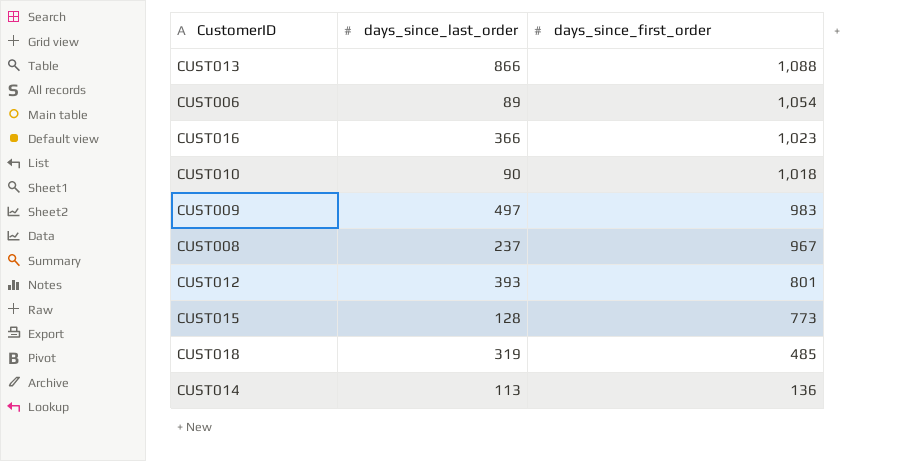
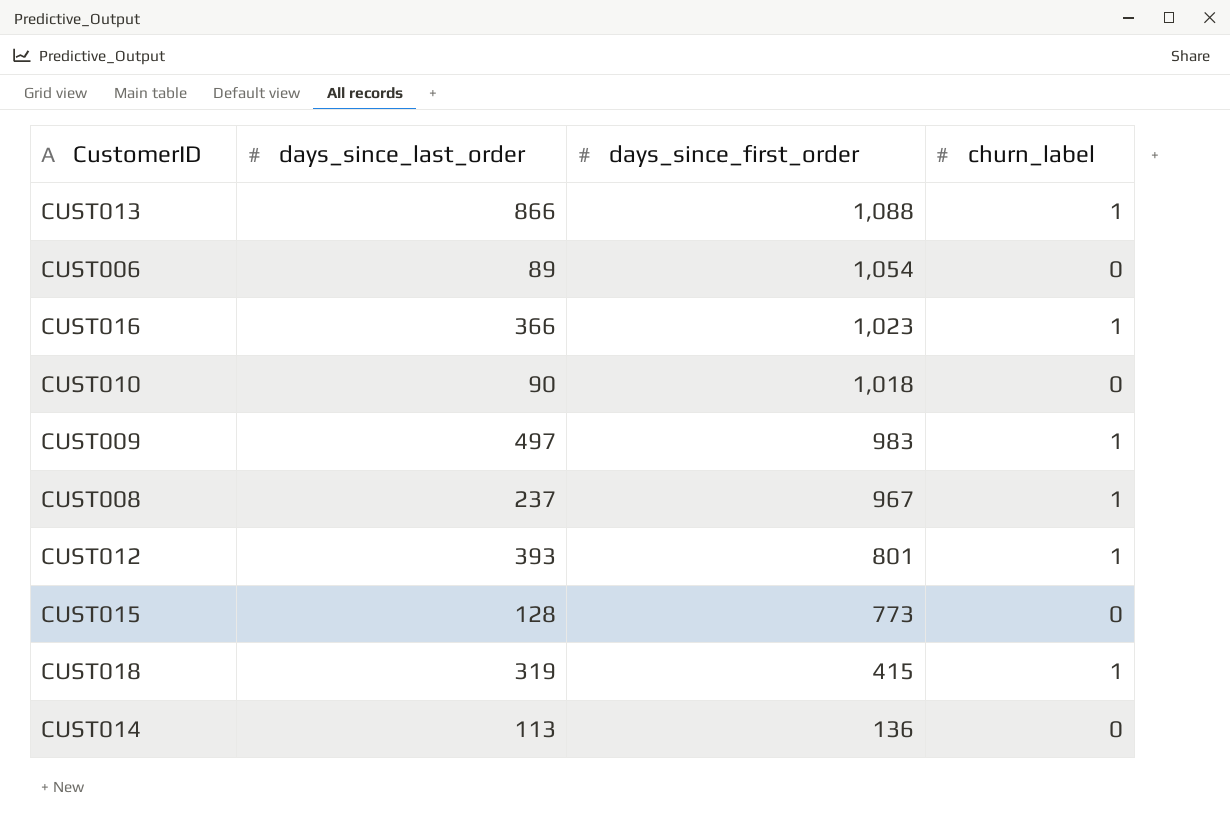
column churn_label | position: none -> 4
CUST018 | days_since_first_order: 485 -> 415

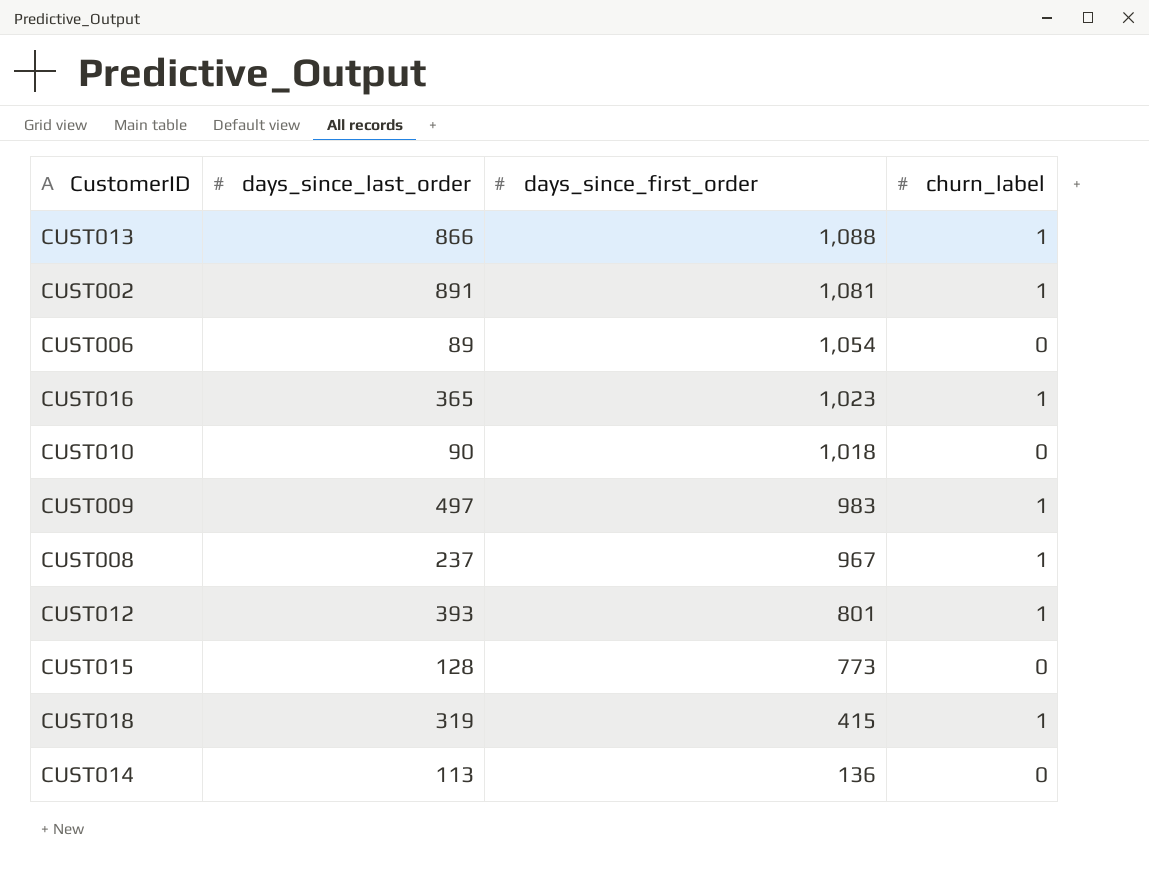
row CUST002: none -> 891 | 1,081 | 1
CUST016 | days_since_last_order: 366 -> 365

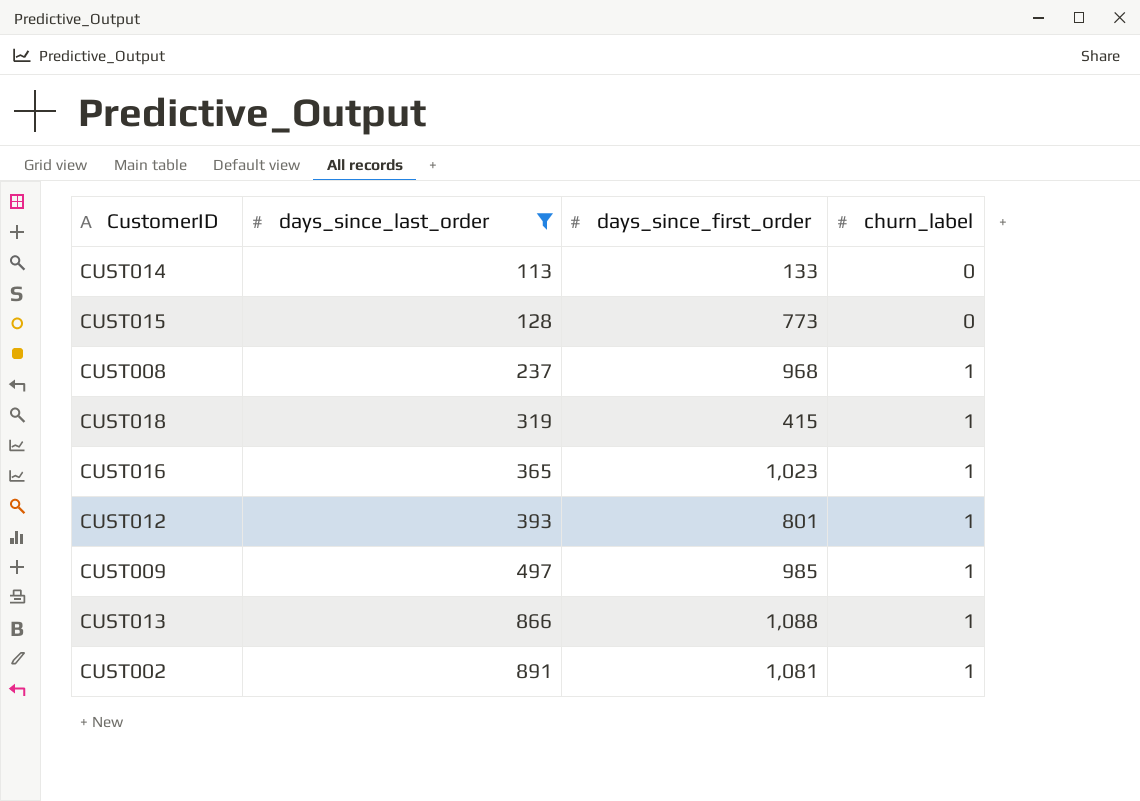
filter: none -> days_since_last_order >= 113
row order: days_since_first_order descending -> days_since_last_order ascending
CUST014 | days_since_first_order: 136 -> 133
CUST008 | days_since_first_order: 967 -> 968
CUST009 | days_since_first_order: 983 -> 985

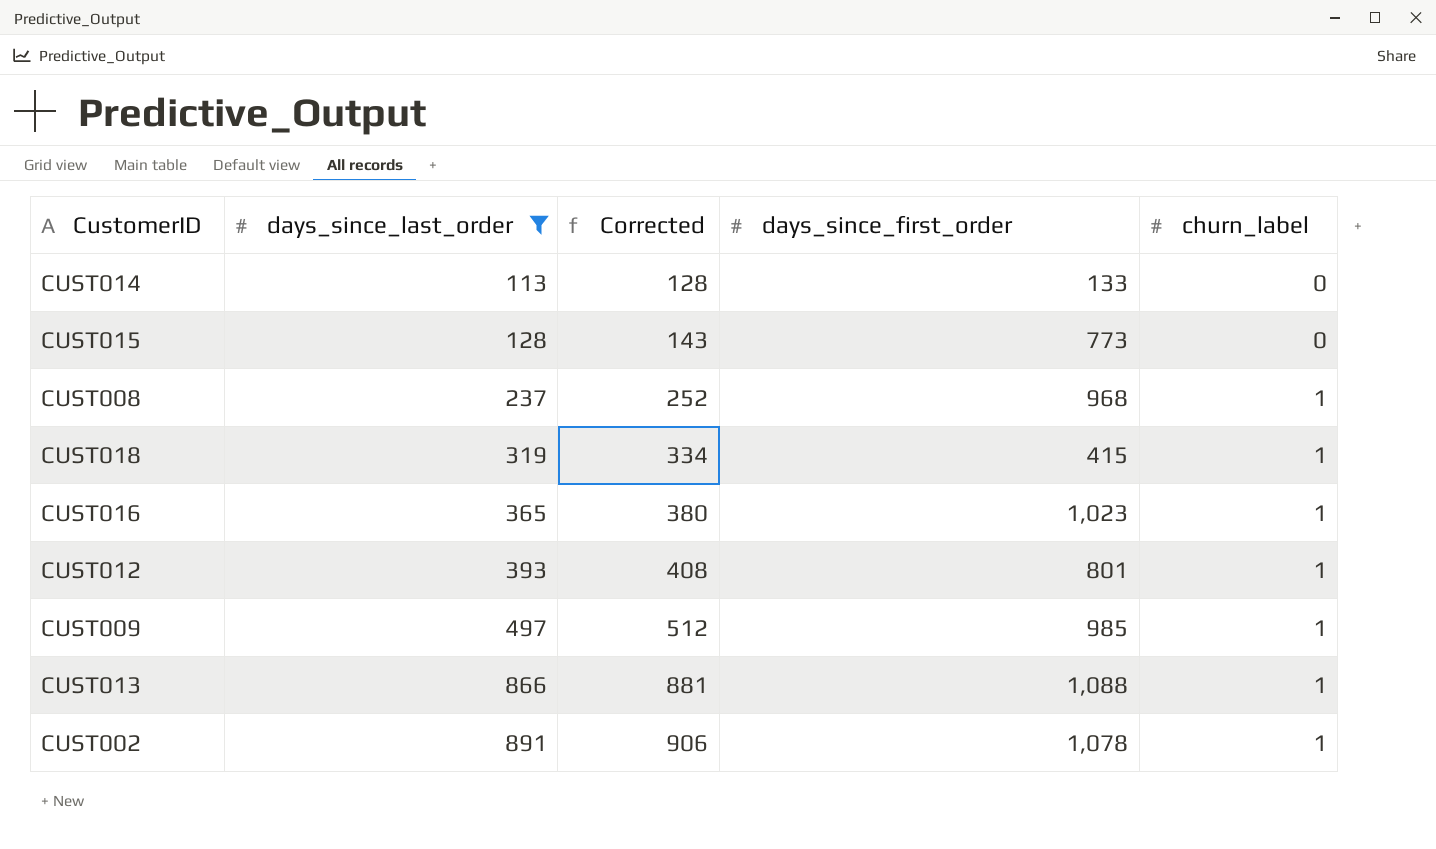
column Corrected | formula: none -> [days_since_last_order] + 15
CUST002 | days_since_first_order: 1,081 -> 1,078

